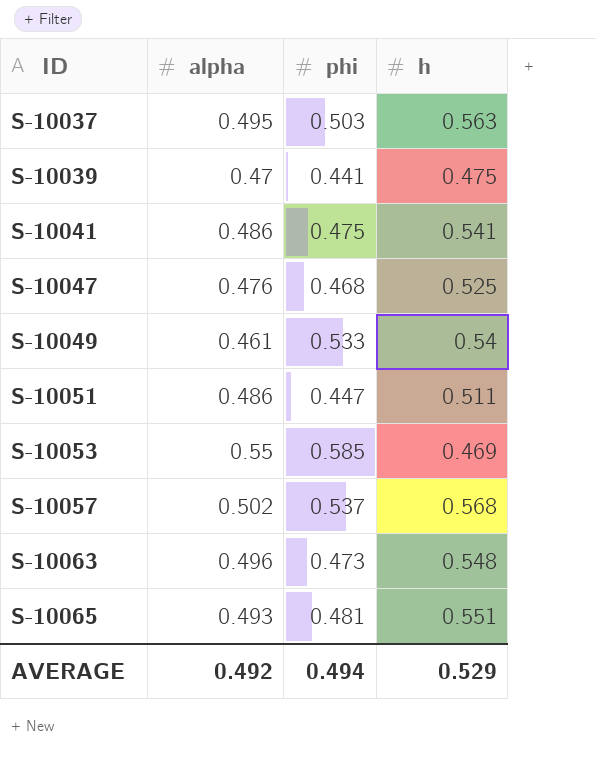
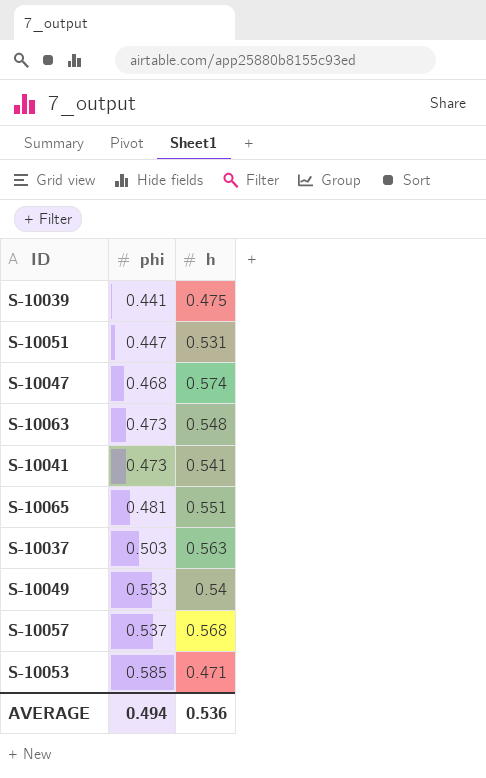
row order: ID ascending -> phi ascending
column alpha | position: 2 -> none
S-10051 | h: 0.511 -> 0.531
S-10047 | h: 0.525 -> 0.574
S-10041 | phi: 0.475 -> 0.473
S-10053 | h: 0.469 -> 0.471
AVERAGE | h: 0.529 -> 0.536

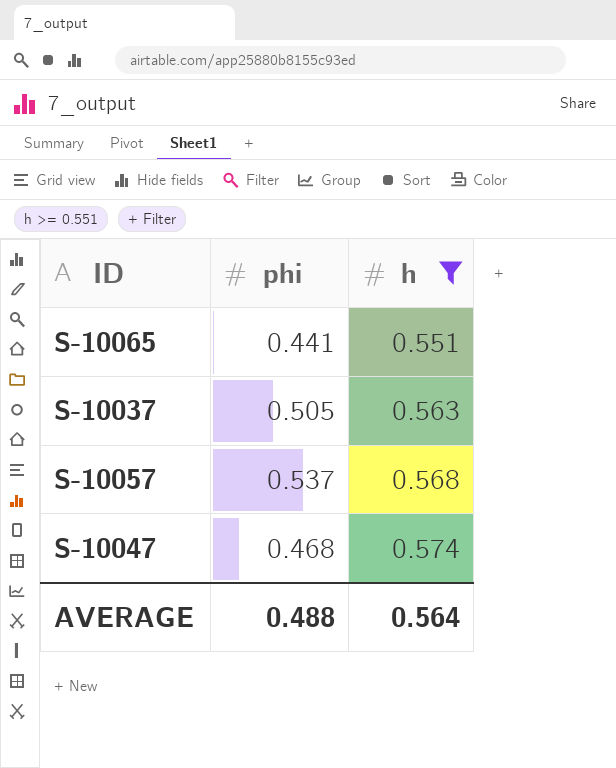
filter: none -> h >= 0.551
row order: phi ascending -> h ascending
S-10065 | phi: 0.481 -> 0.441
S-10037 | phi: 0.503 -> 0.505
AVERAGE | phi: 0.494 -> 0.488
AVERAGE | h: 0.536 -> 0.564

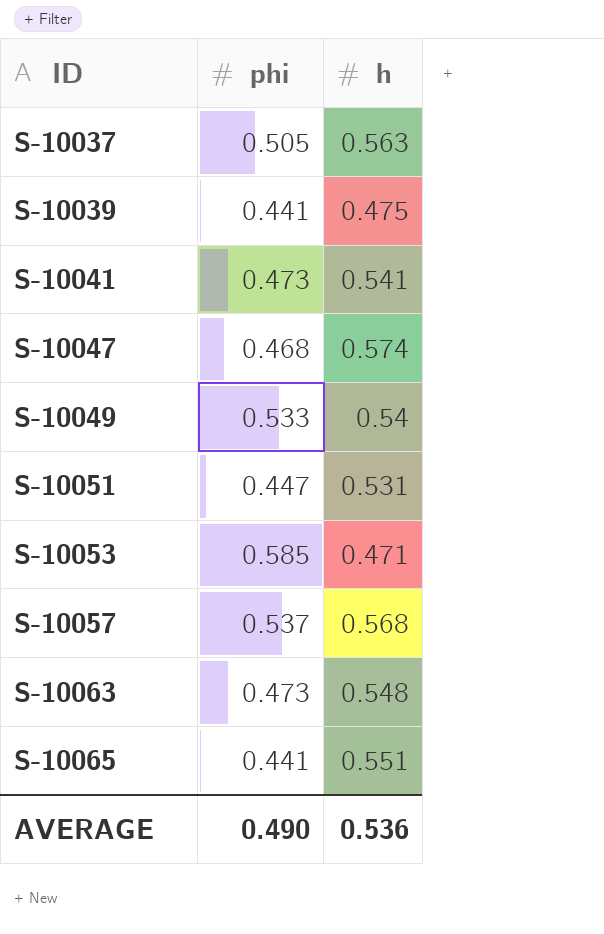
filter: h >= 0.551 -> none
row order: h ascending -> ID ascending
AVERAGE | phi: 0.488 -> 0.490
AVERAGE | h: 0.564 -> 0.536

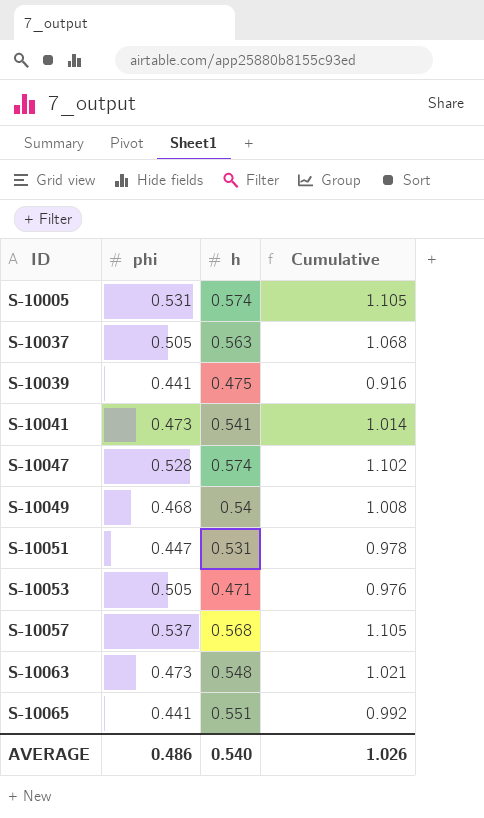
column Cumulative | formula: none -> [phi] + [h]
row S-10005: none -> 0.531 | 0.574 | 1.105
S-10047 | phi: 0.468 -> 0.528
S-10049 | phi: 0.533 -> 0.468
S-10053 | phi: 0.585 -> 0.505
AVERAGE | phi: 0.490 -> 0.486
AVERAGE | h: 0.536 -> 0.540

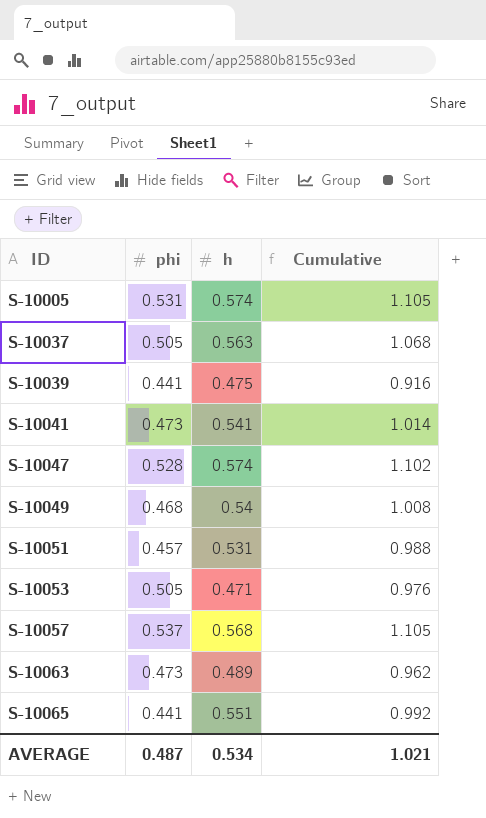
S-10051 | phi: 0.447 -> 0.457
S-10051 | Cumulative: 0.978 -> 0.988
S-10063 | h: 0.548 -> 0.489
S-10063 | Cumulative: 1.021 -> 0.962
AVERAGE | phi: 0.486 -> 0.487
AVERAGE | h: 0.540 -> 0.534
AVERAGE | Cumulative: 1.026 -> 1.021

